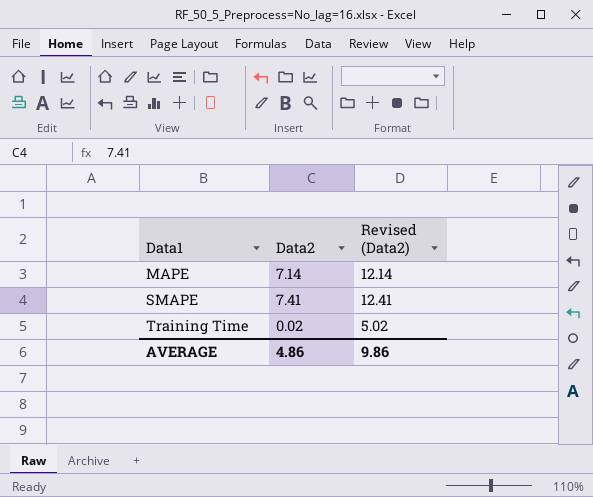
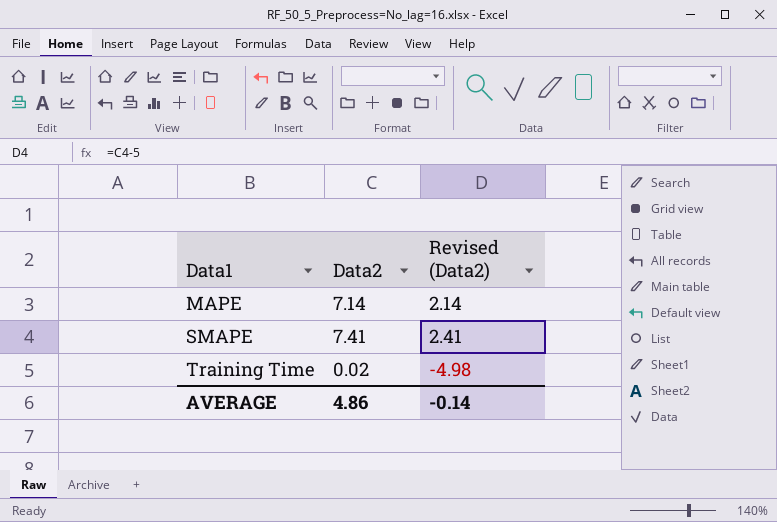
column Revised (Data2) | formula: [Data2] + 5 -> [Data2] - 5
AVERAGE | Revised (Data2): 9.86 -> -0.14

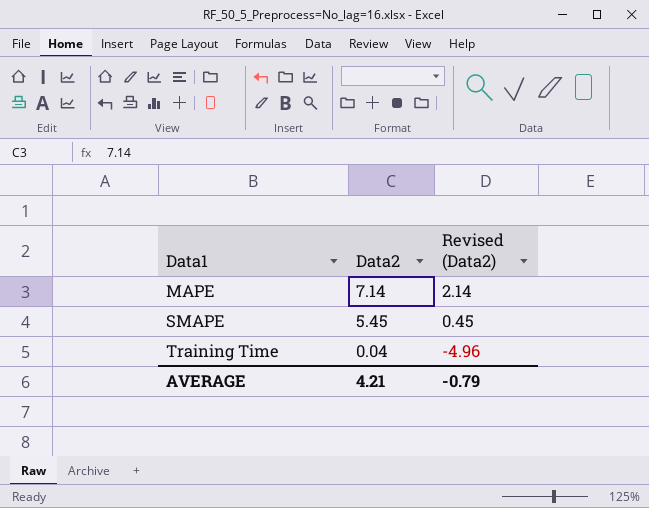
SMAPE | Data2: 7.41 -> 5.45
SMAPE | Revised (Data2): 2.41 -> 0.45
Training Time | Data2: 0.02 -> 0.04
Training Time | Revised (Data2): -4.98 -> -4.96
AVERAGE | Data2: 4.86 -> 4.21
AVERAGE | Revised (Data2): -0.14 -> -0.79

